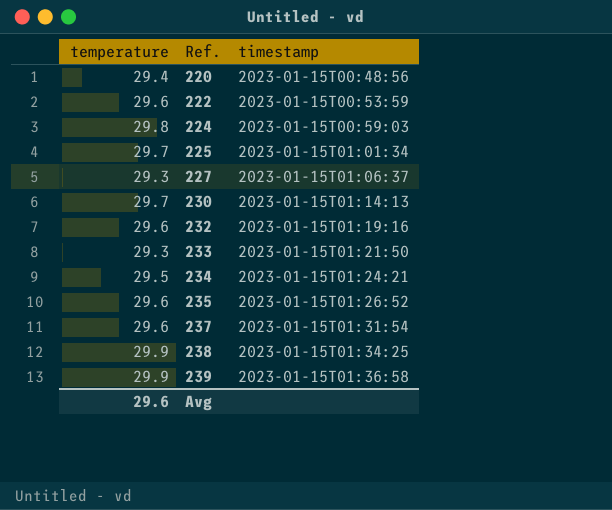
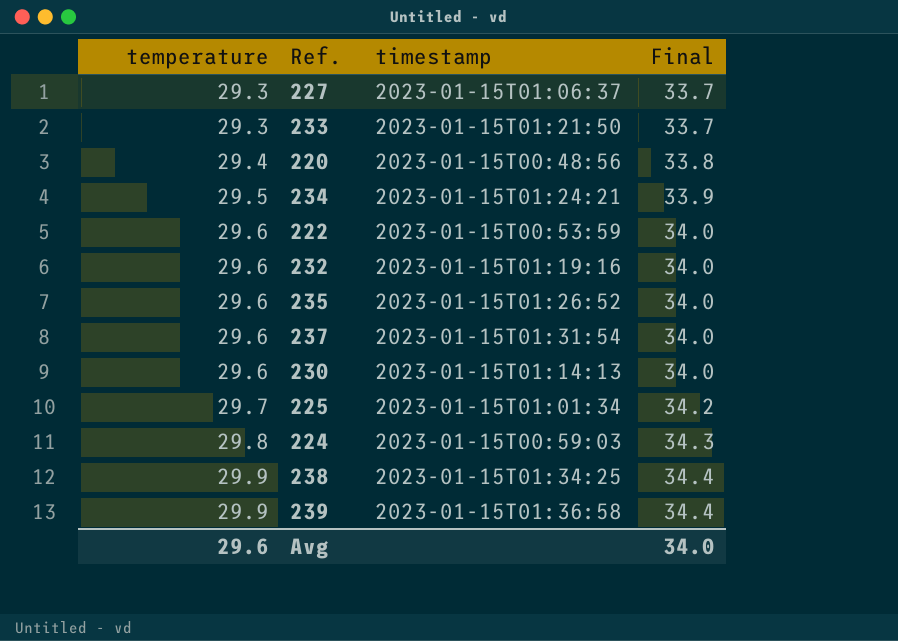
row order: Ref. ascending -> temperature ascending
column Final | formula: none -> [temperature] * 1.15
230 | temperature: 29.7 -> 29.6

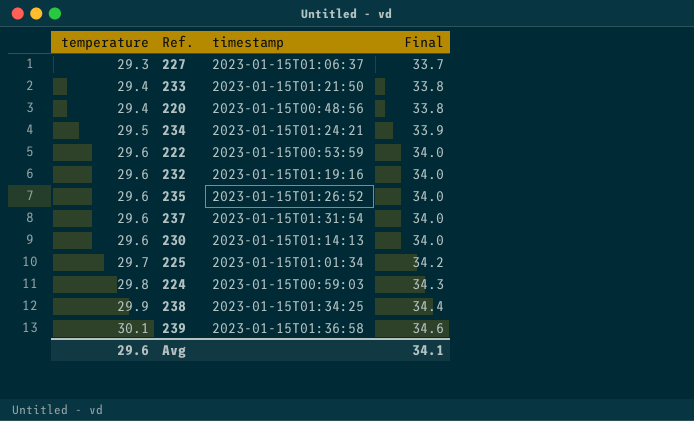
233 | temperature: 29.3 -> 29.4
233 | Final: 33.7 -> 33.8
239 | temperature: 29.9 -> 30.1
239 | Final: 34.4 -> 34.6
Avg | Final: 34.0 -> 34.1

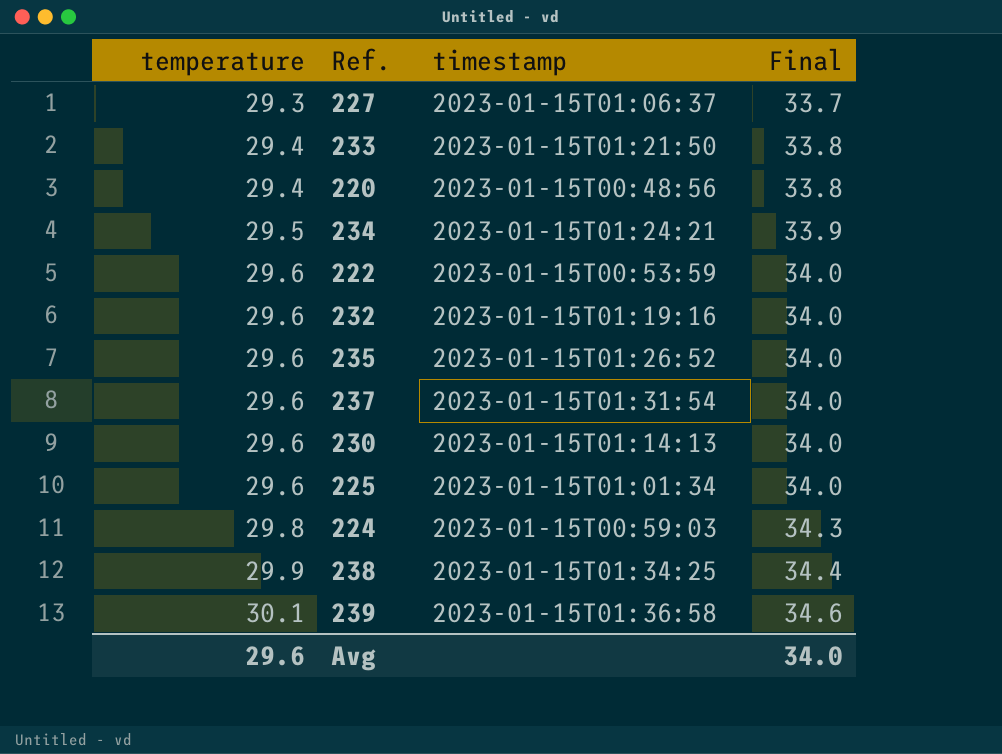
225 | temperature: 29.7 -> 29.6
225 | Final: 34.2 -> 34.0
Avg | Final: 34.1 -> 34.0

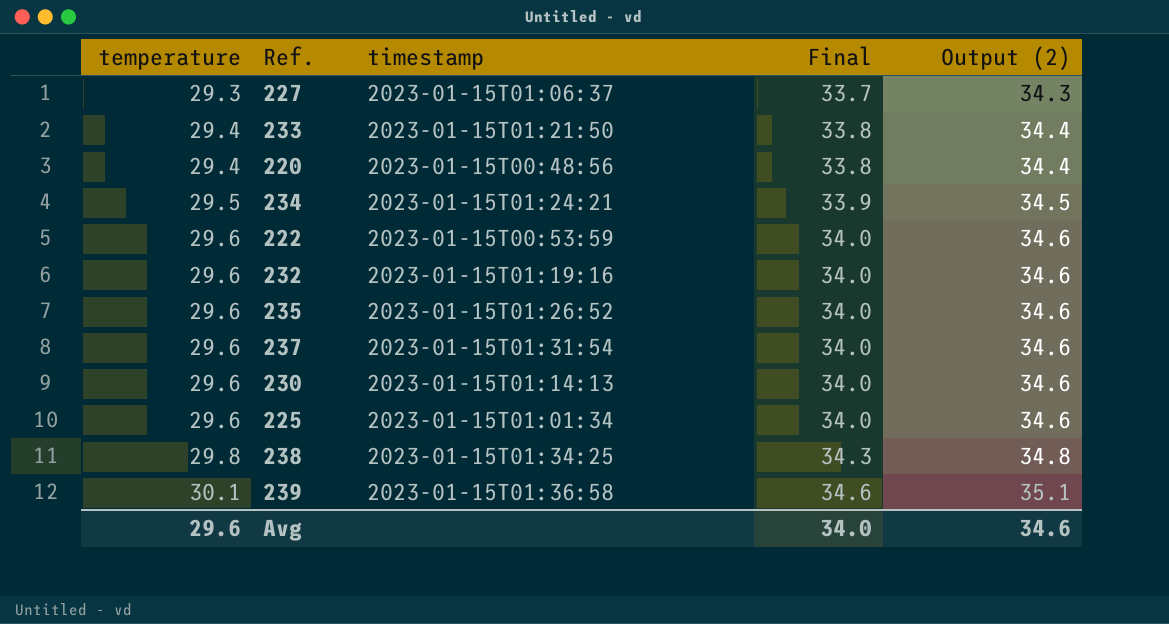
column Output (2) | formula: none -> [temperature] + 5
row 224: 29.8 | 2023-01-15T00:59:03 | 34.3 -> none
238 | temperature: 29.9 -> 29.8
238 | Final: 34.4 -> 34.3

